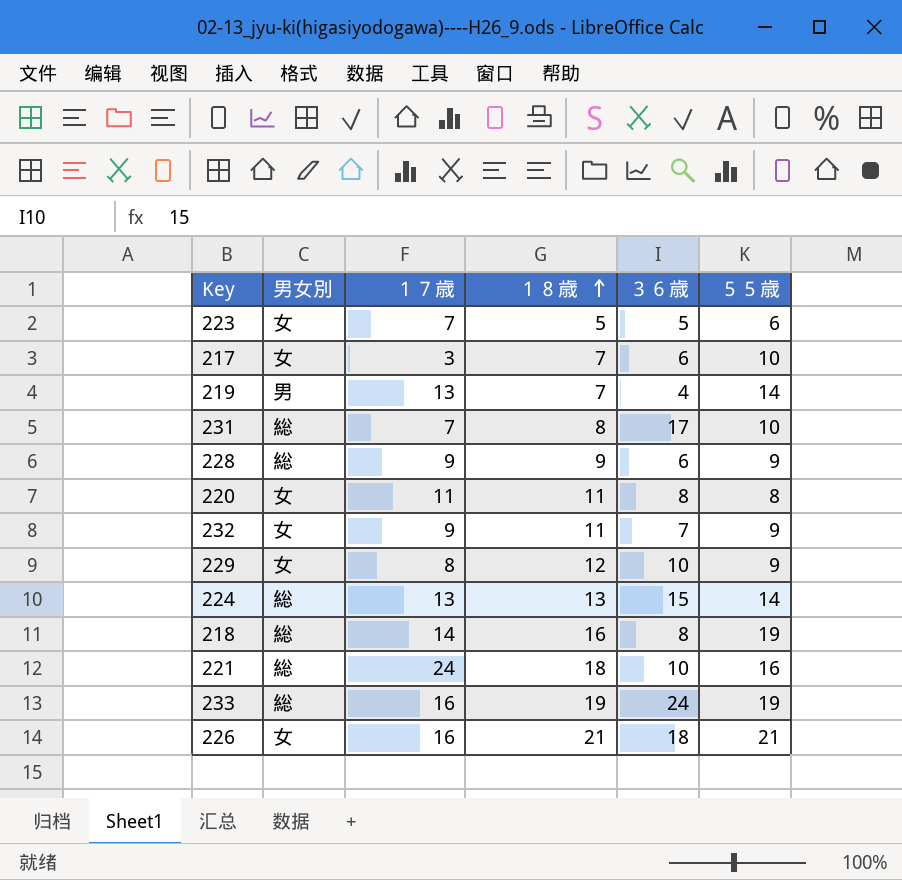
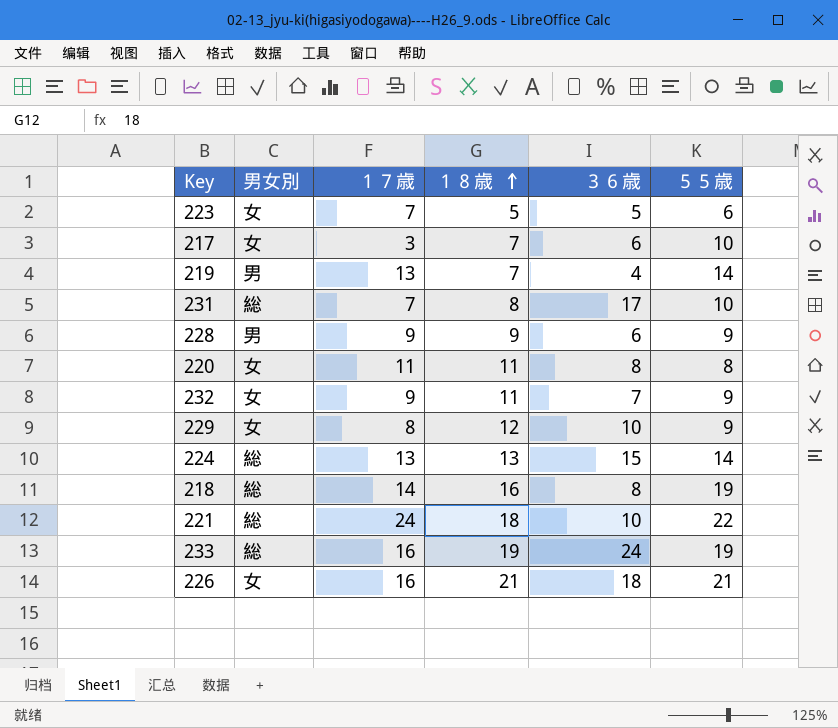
228 | 男女別: 総 -> 男
221 | ５５歳: 16 -> 22

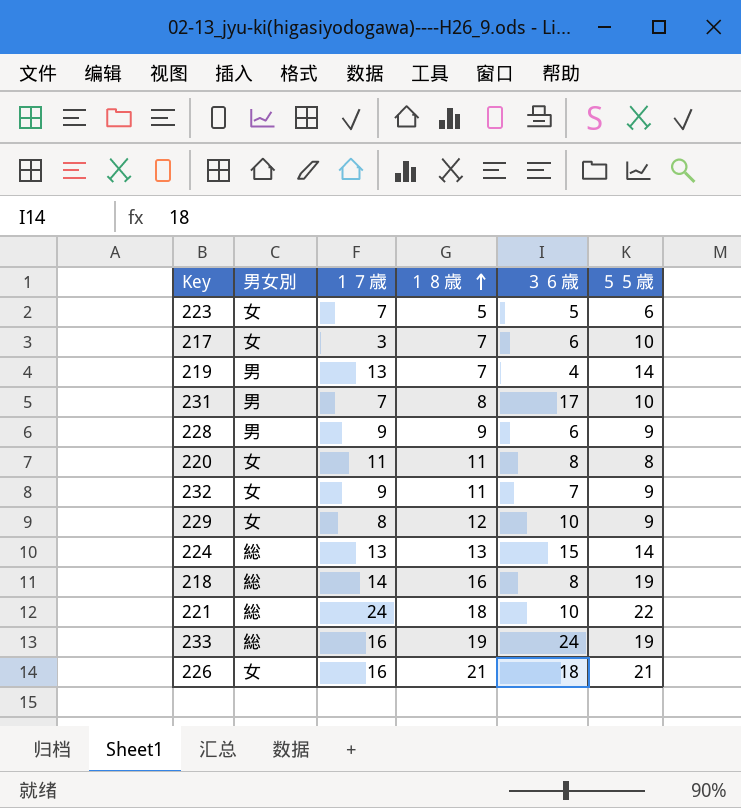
231 | 男女別: 総 -> 男

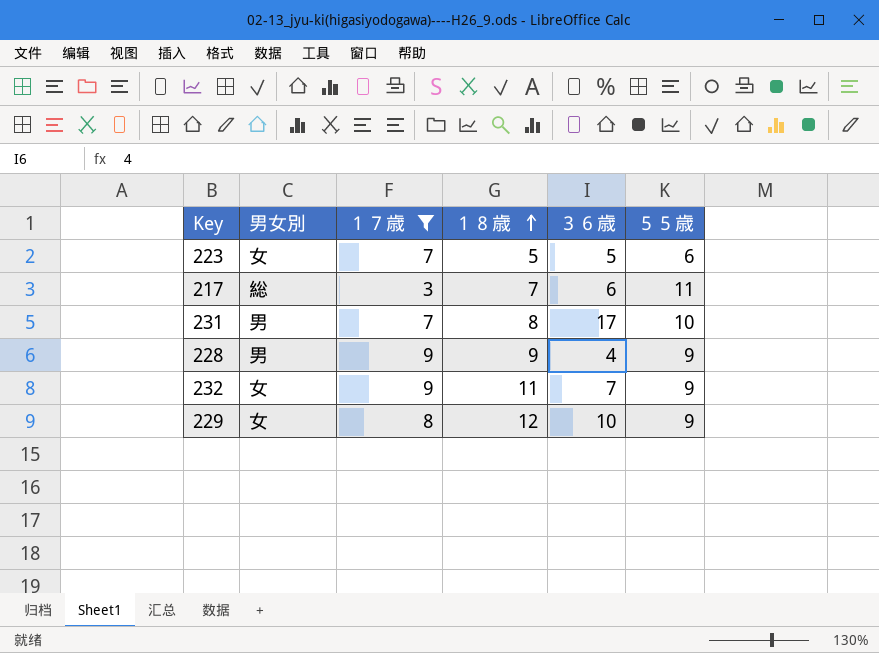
filter: none -> １７歳 <= 9
217 | 男女別: 女 -> 総
217 | ５５歳: 10 -> 11
228 | ３６歳: 6 -> 4

